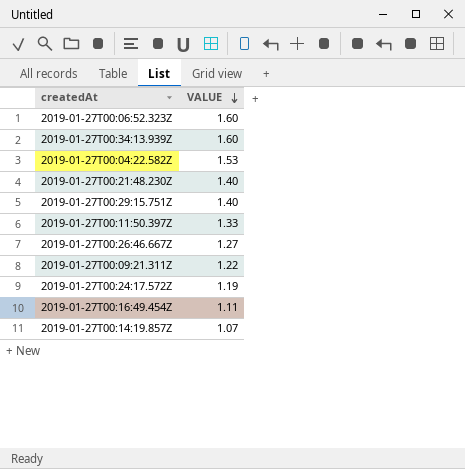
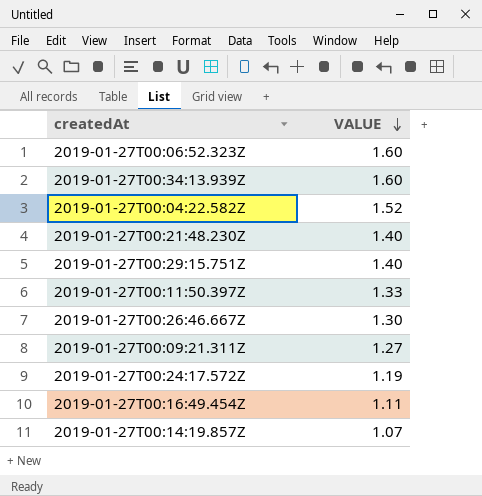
2019-01-27T00:04:22.582Z | VALUE: 1.53 -> 1.52
2019-01-27T00:26:46.667Z | VALUE: 1.27 -> 1.30
2019-01-27T00:09:21.311Z | VALUE: 1.22 -> 1.27

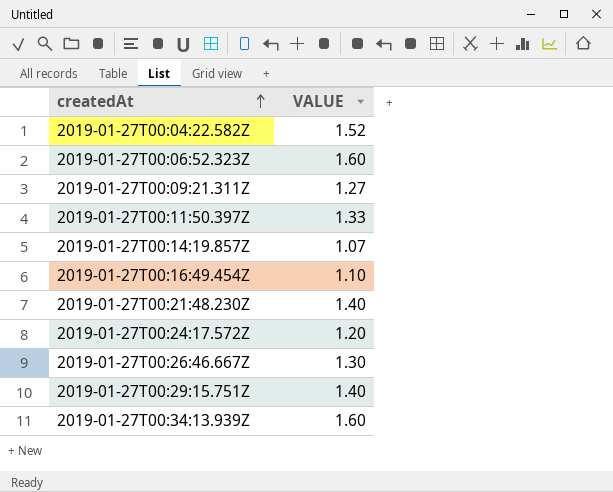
row order: VALUE descending -> createdAt ascending
2019-01-27T00:16:49.454Z | VALUE: 1.11 -> 1.10
2019-01-27T00:24:17.572Z | VALUE: 1.19 -> 1.20

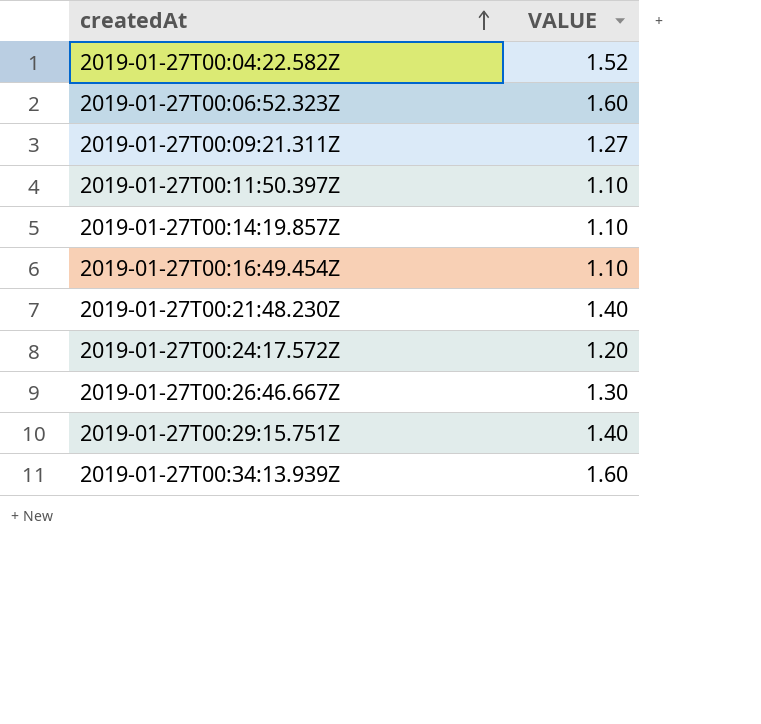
2019-01-27T00:11:50.397Z | VALUE: 1.33 -> 1.10
2019-01-27T00:14:19.857Z | VALUE: 1.07 -> 1.10

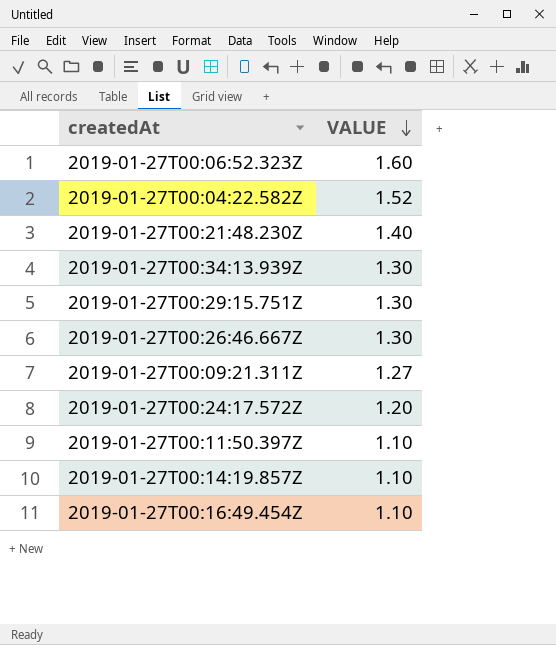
row order: createdAt ascending -> VALUE descending
2019-01-27T00:34:13.939Z | VALUE: 1.60 -> 1.30
2019-01-27T00:29:15.751Z | VALUE: 1.40 -> 1.30

